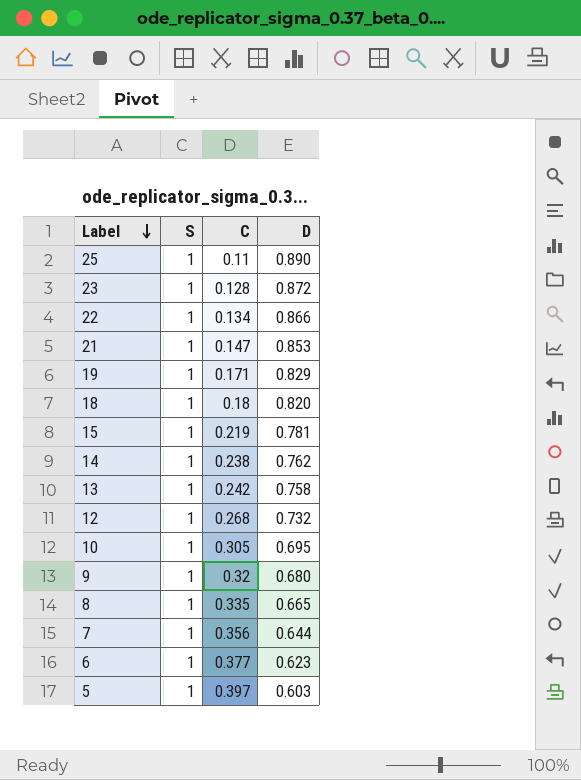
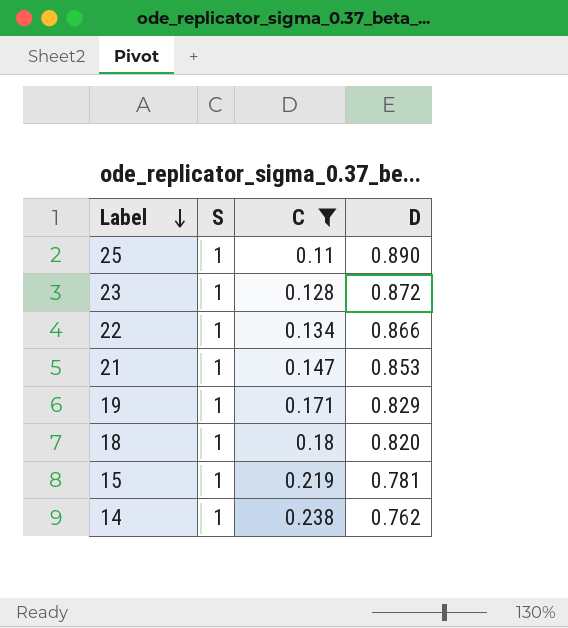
filter: none -> C <= 0.238

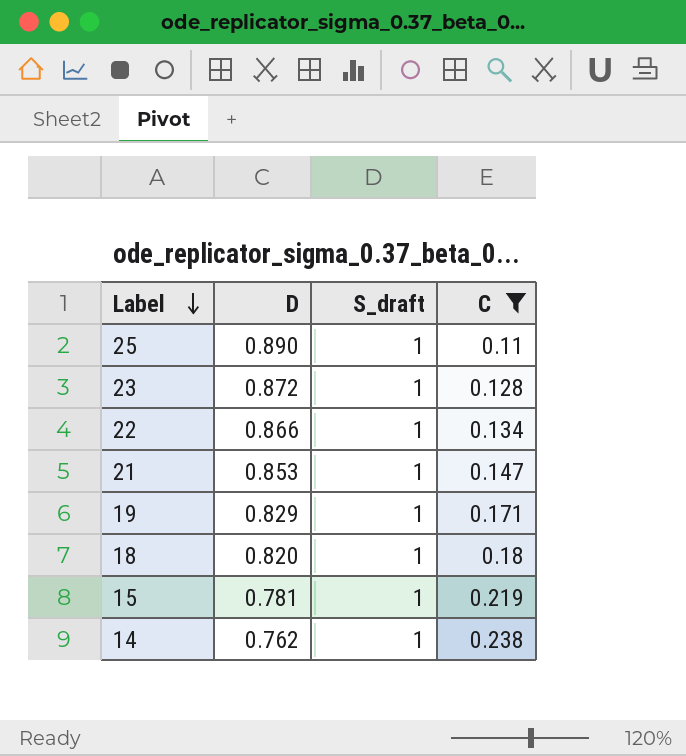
column D | position: 4 -> 2
column name: S -> S_draft

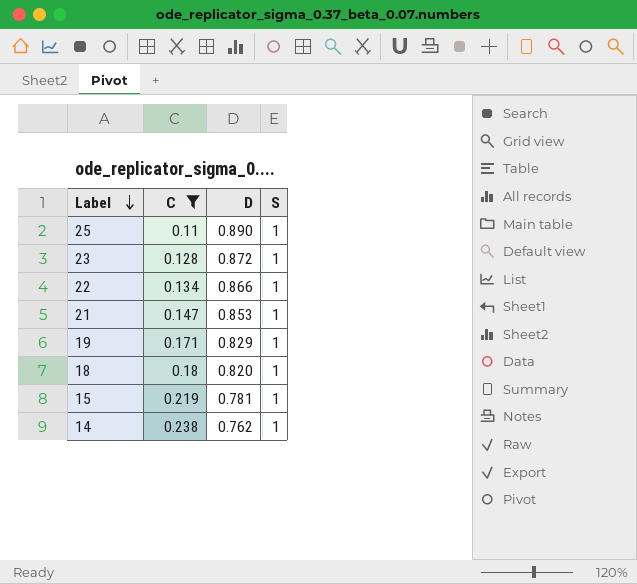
column C | position: 4 -> 2
column name: S_draft -> S

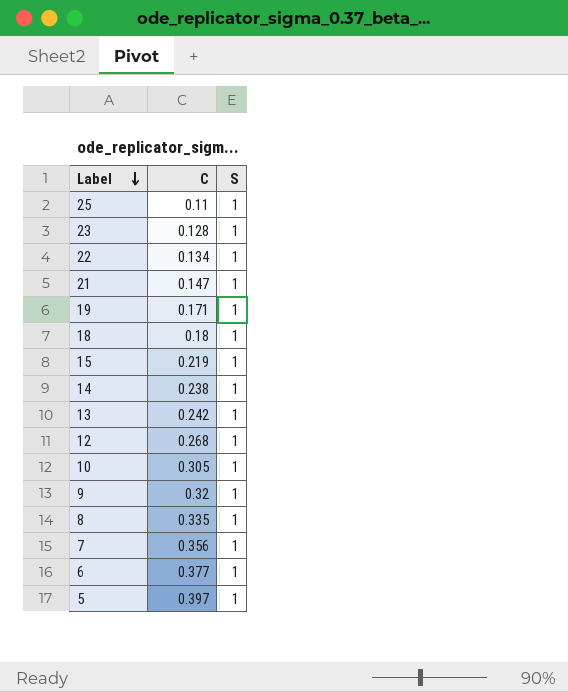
filter: C <= 0.238 -> none
column D | formula: [S] - [C] -> none

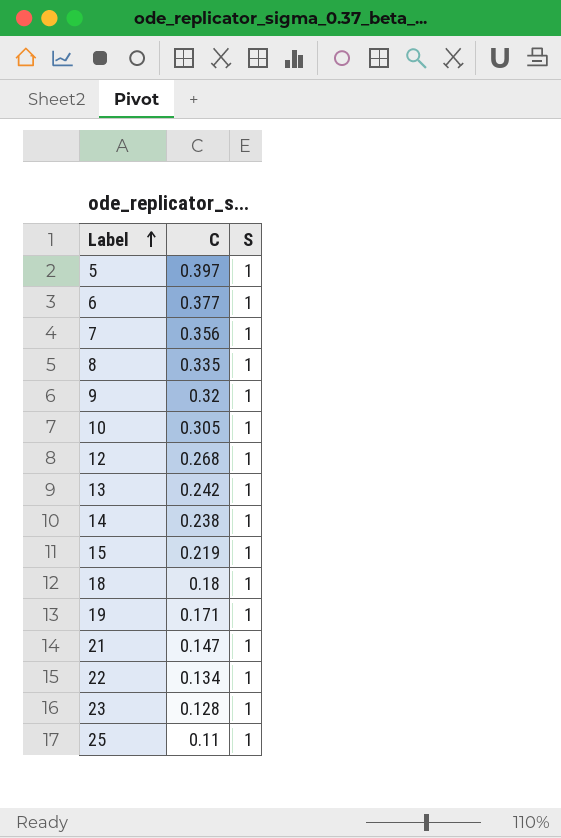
row order: Label descending -> Label ascending

